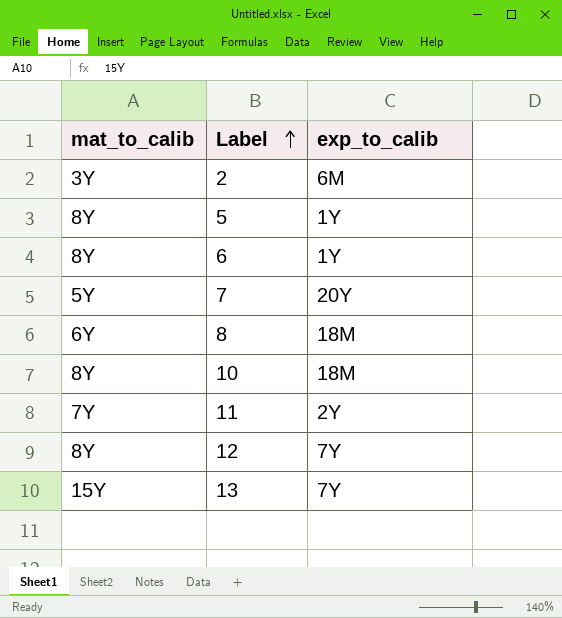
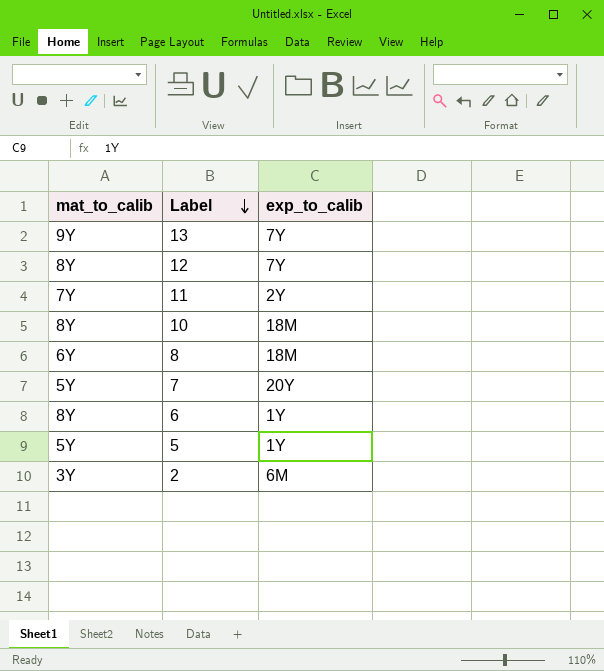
row order: Label ascending -> Label descending
13 | mat_to_calib: 15Y -> 9Y
5 | mat_to_calib: 8Y -> 5Y

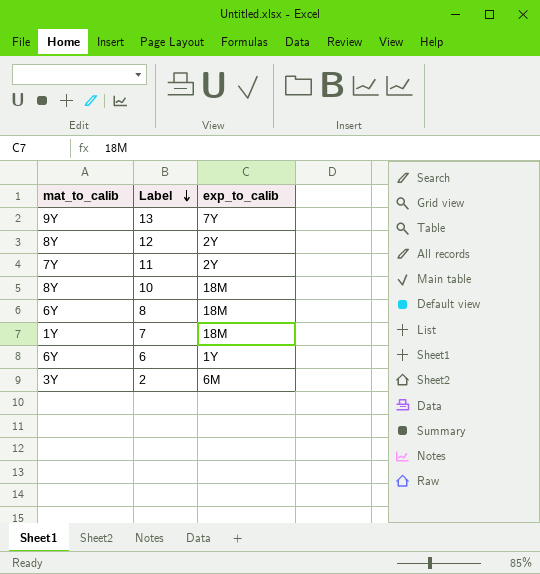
row 5: 5Y | 1Y -> none
12 | exp_to_calib: 7Y -> 2Y
7 | mat_to_calib: 5Y -> 1Y
7 | exp_to_calib: 20Y -> 18M
6 | mat_to_calib: 8Y -> 6Y

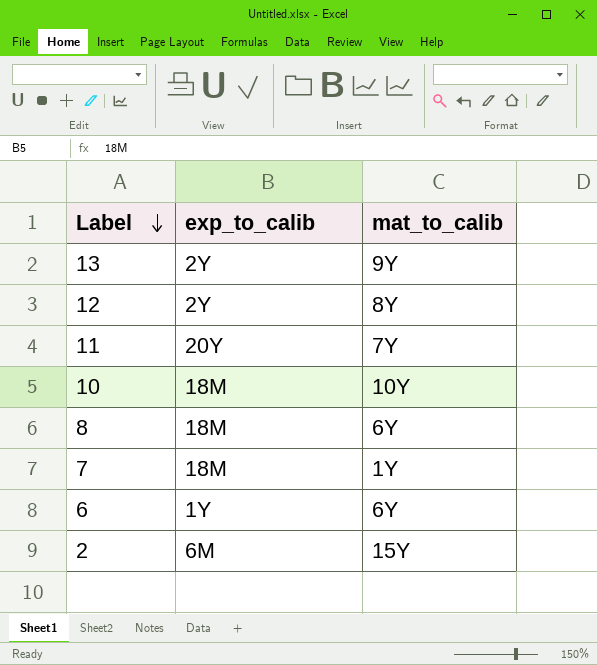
column mat_to_calib | position: 1 -> 3
13 | exp_to_calib: 7Y -> 2Y
11 | exp_to_calib: 2Y -> 20Y
10 | mat_to_calib: 8Y -> 10Y
2 | mat_to_calib: 3Y -> 15Y

